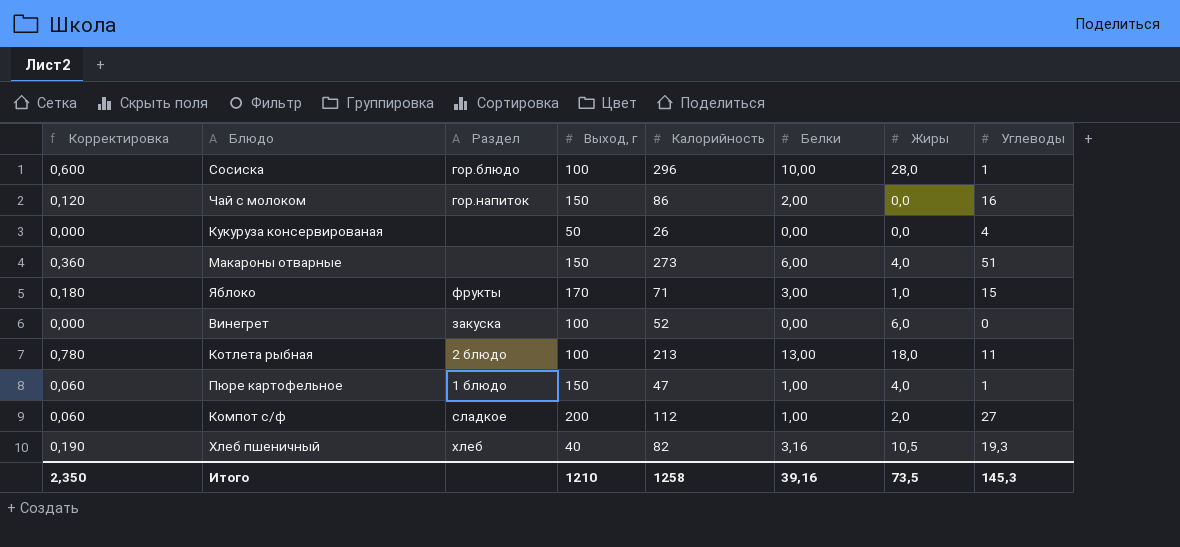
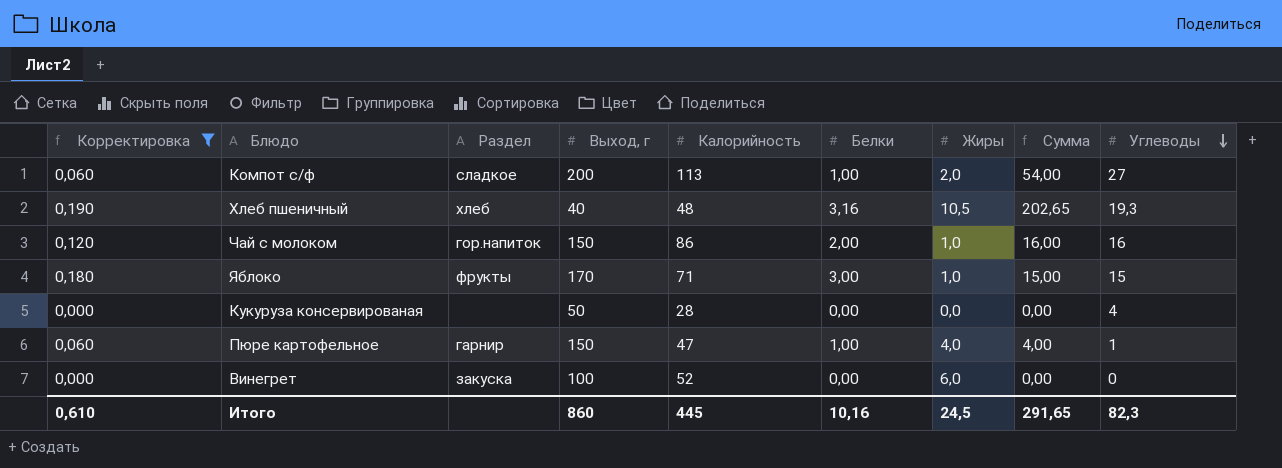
filter: none -> Корректировка <= 0,190
row order: none -> Углеводы descending
column Сумма | formula: none -> [Жиры] * [Углеводы]
Компот с/ф | Калорийность: 112 -> 113
Хлеб пшеничный | Калорийность: 82 -> 48
Чай с молоком | Жиры: 0,0 -> 1,0
Кукуруза консервированая | Калорийность: 26 -> 28
Пюре картофельное | Раздел: 1 блюдо -> гарнир
Итого | Корректировка: 2,350 -> 0,610
Итого | Выход, г: 1210 -> 860
Итого | Калорийность: 1258 -> 445
Итого | Белки: 39,16 -> 10,16
Итого | Жиры: 73,5 -> 24,5
Итого | Углеводы: 145,3 -> 82,3

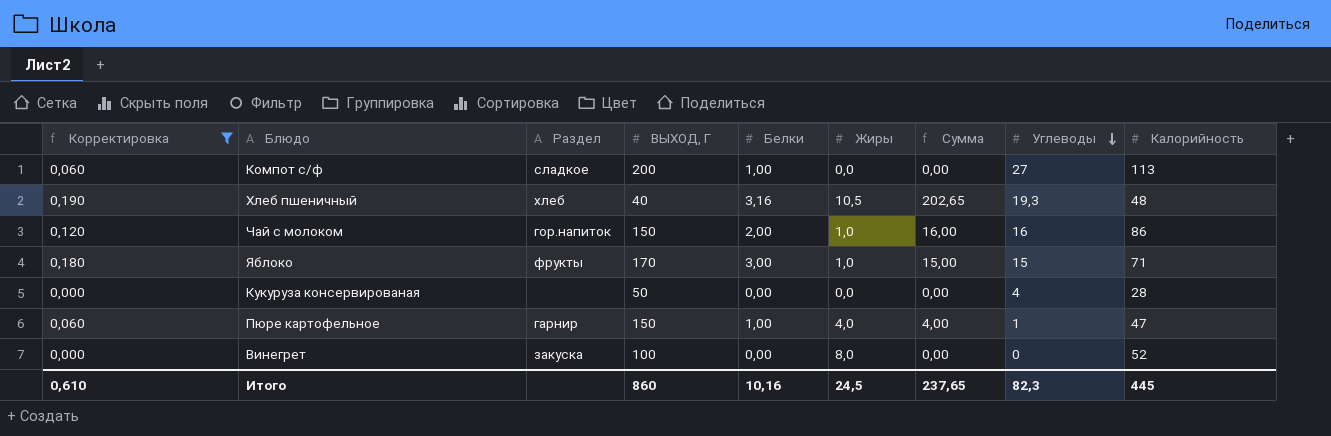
column name: Выход, г -> ВЫХОД, Г
column Калорийность | position: 5 -> 9
Компот с/ф | Жиры: 2,0 -> 0,0
Компот с/ф | Сумма: 54,00 -> 0,00
Винегрет | Жиры: 6,0 -> 8,0
Итого | Сумма: 291,65 -> 237,65

